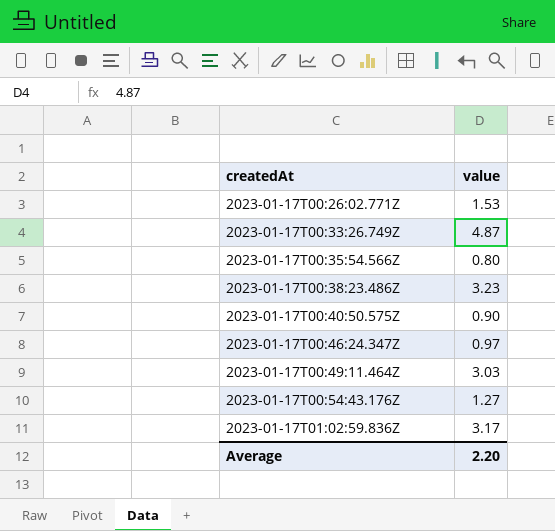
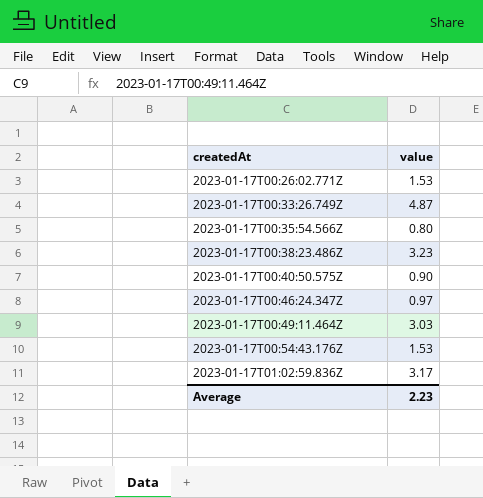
2023-01-17T00:54:43.176Z | value: 1.27 -> 1.53
Average | value: 2.20 -> 2.23

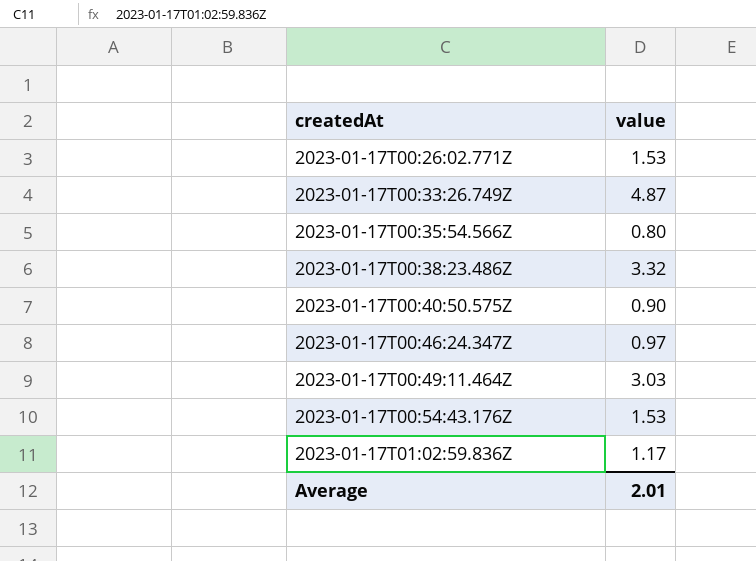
2023-01-17T00:38:23.486Z | value: 3.23 -> 3.32
2023-01-17T01:02:59.836Z | value: 3.17 -> 1.17
Average | value: 2.23 -> 2.01

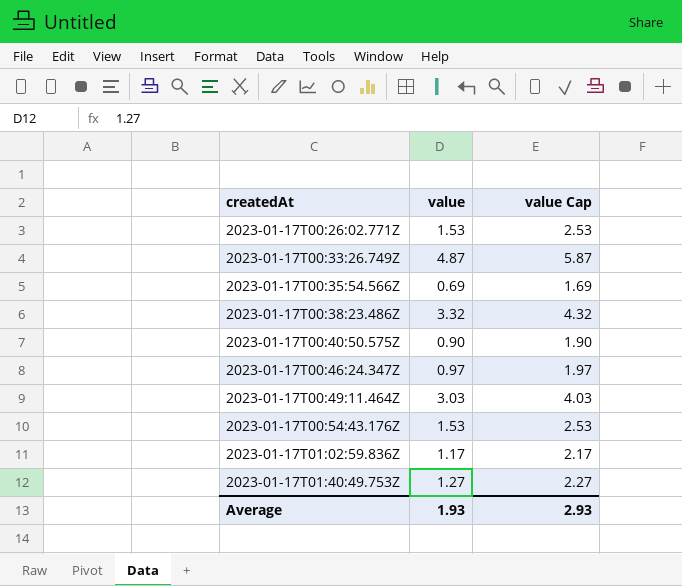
column value Cap | formula: none -> [value] + 1
2023-01-17T00:35:54.566Z | value: 0.80 -> 0.69
row 2023-01-17T01:40:49.753Z: none -> 1.27 | 2.27
Average | value: 2.01 -> 1.93

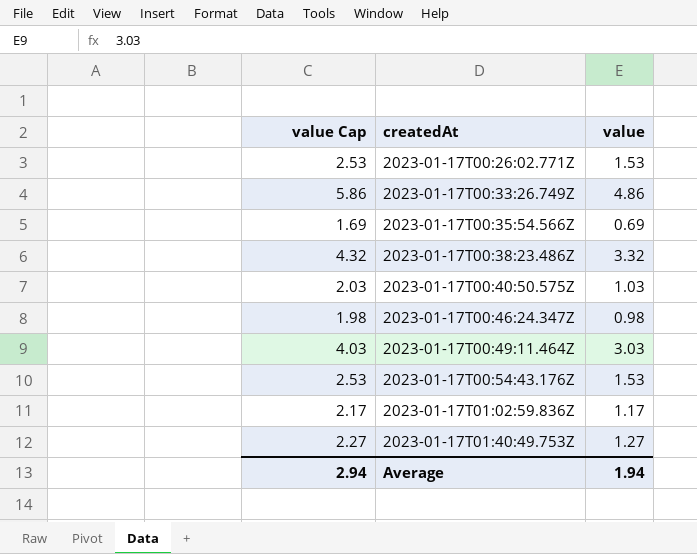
column value Cap | position: 3 -> 1
2023-01-17T00:33:26.749Z | value Cap: 5.87 -> 5.86
2023-01-17T00:33:26.749Z | value: 4.87 -> 4.86
2023-01-17T00:40:50.575Z | value Cap: 1.90 -> 2.03
2023-01-17T00:40:50.575Z | value: 0.90 -> 1.03
2023-01-17T00:46:24.347Z | value Cap: 1.97 -> 1.98
2023-01-17T00:46:24.347Z | value: 0.97 -> 0.98
Average | value Cap: 2.93 -> 2.94
Average | value: 1.93 -> 1.94

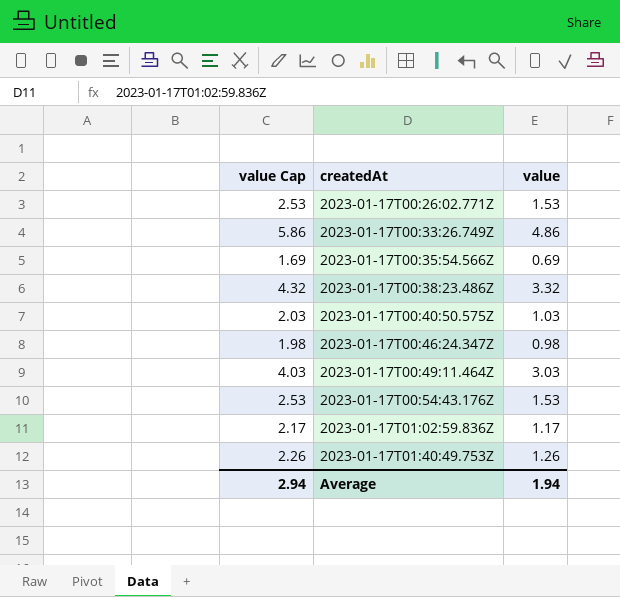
2023-01-17T01:40:49.753Z | value Cap: 2.27 -> 2.26
2023-01-17T01:40:49.753Z | value: 1.27 -> 1.26

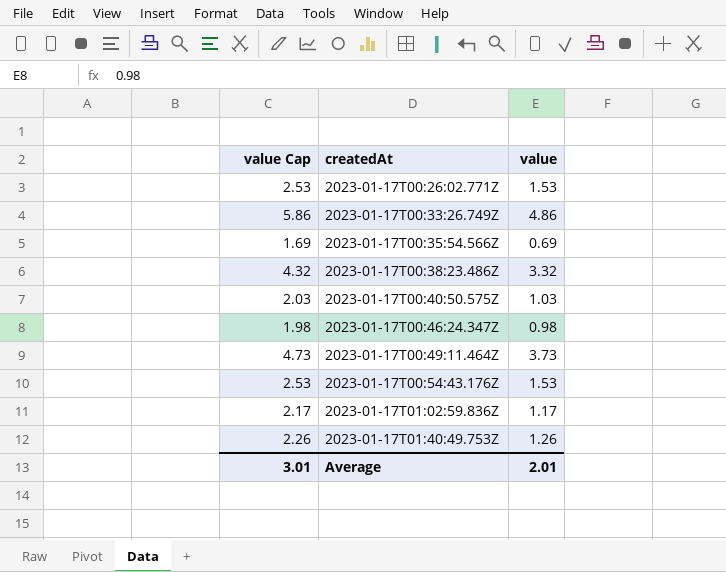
2023-01-17T00:49:11.464Z | value Cap: 4.03 -> 4.73
2023-01-17T00:49:11.464Z | value: 3.03 -> 3.73
Average | value Cap: 2.94 -> 3.01
Average | value: 1.94 -> 2.01

